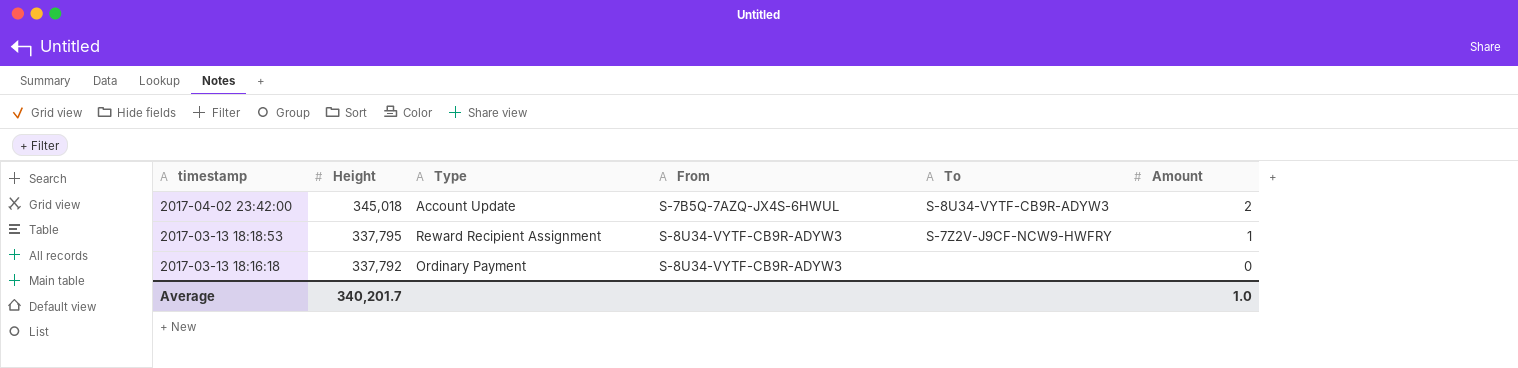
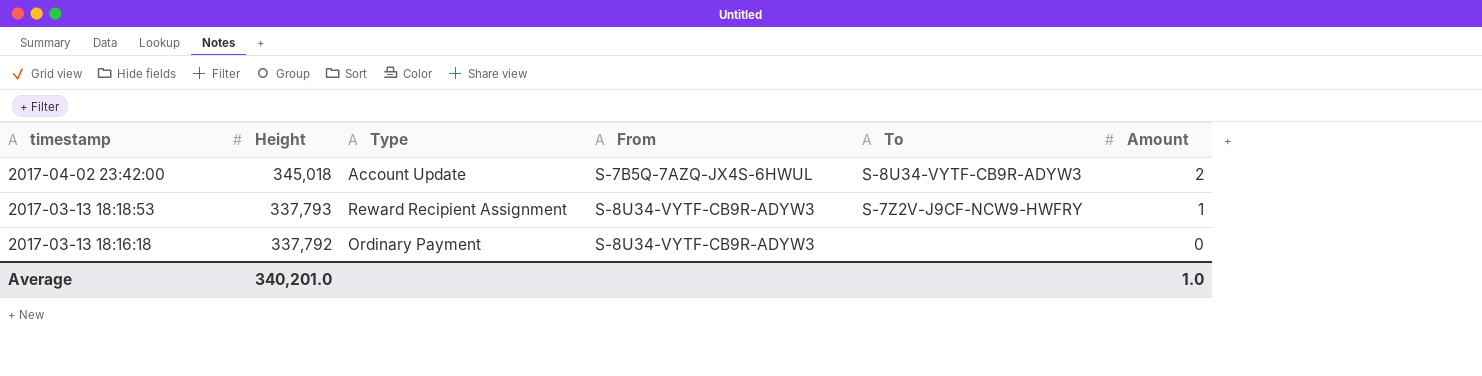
2017-03-13 18:18:53 | Height: 337,795 -> 337,793
Average | Height: 340,201.7 -> 340,201.0

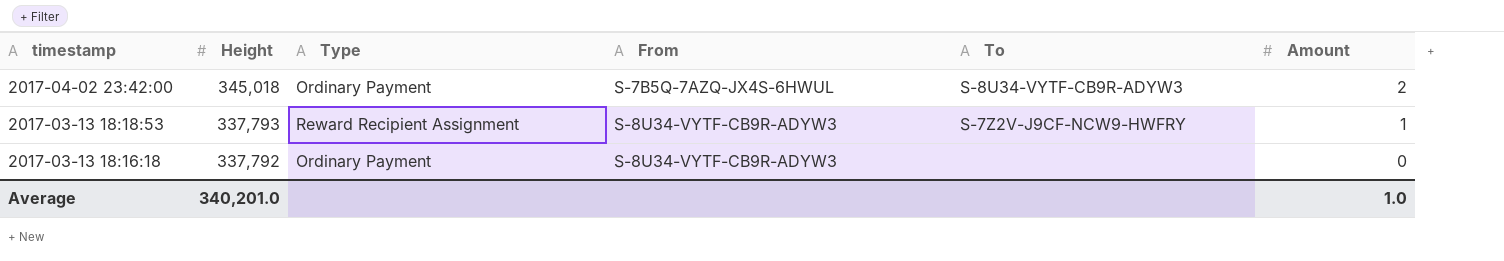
2017-04-02 23:42:00 | Type: Account Update -> Ordinary Payment

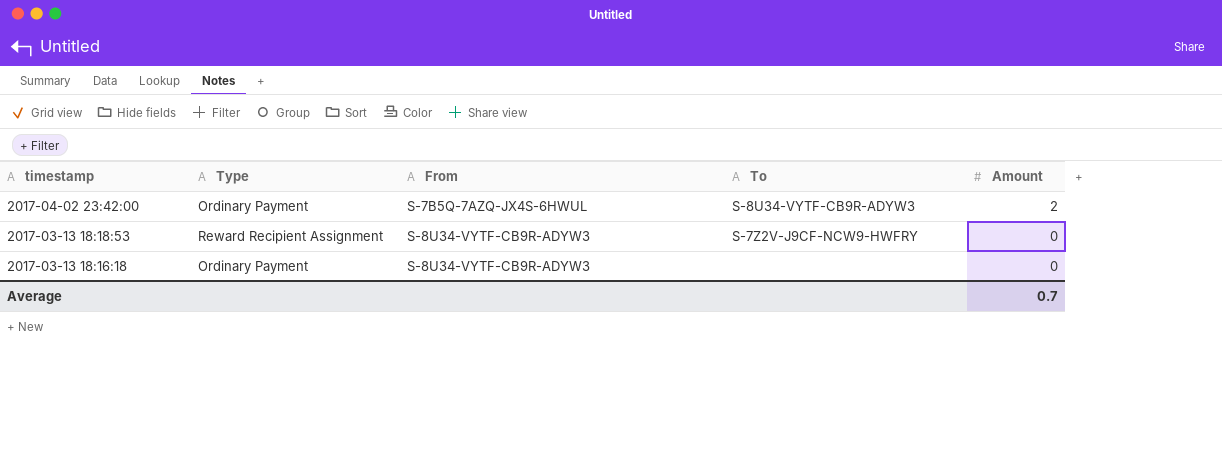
column Height | position: 2 -> none
2017-03-13 18:18:53 | Amount: 1 -> 0
Average | Amount: 1.0 -> 0.7

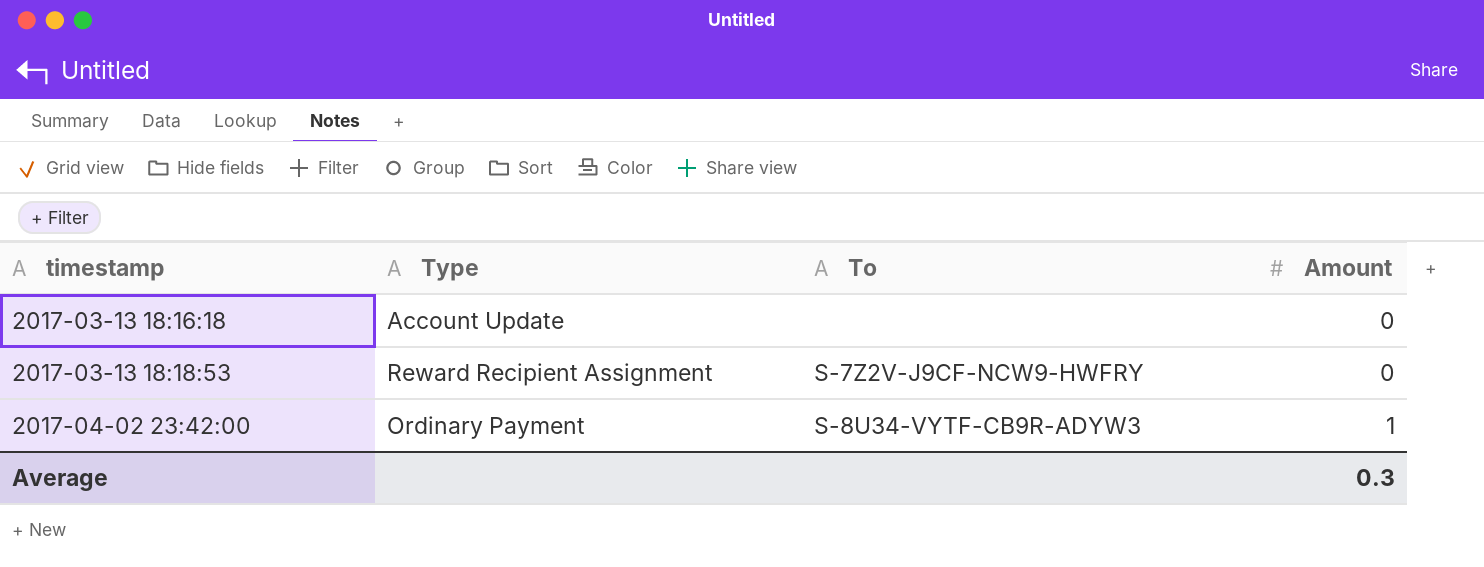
row order: timestamp descending -> timestamp ascending
column From | position: 3 -> none
2017-03-13 18:16:18 | Type: Ordinary Payment -> Account Update
2017-04-02 23:42:00 | Amount: 2 -> 1
Average | Amount: 0.7 -> 0.3

